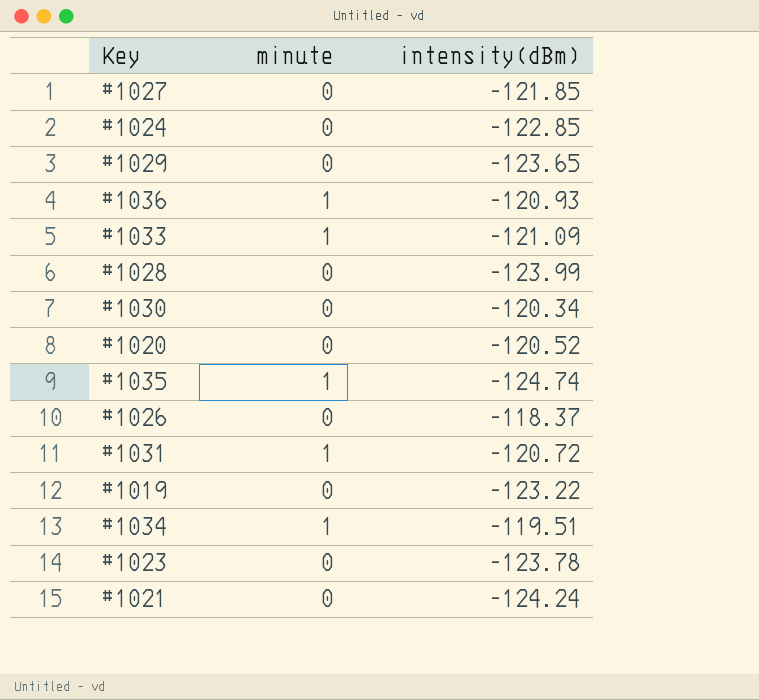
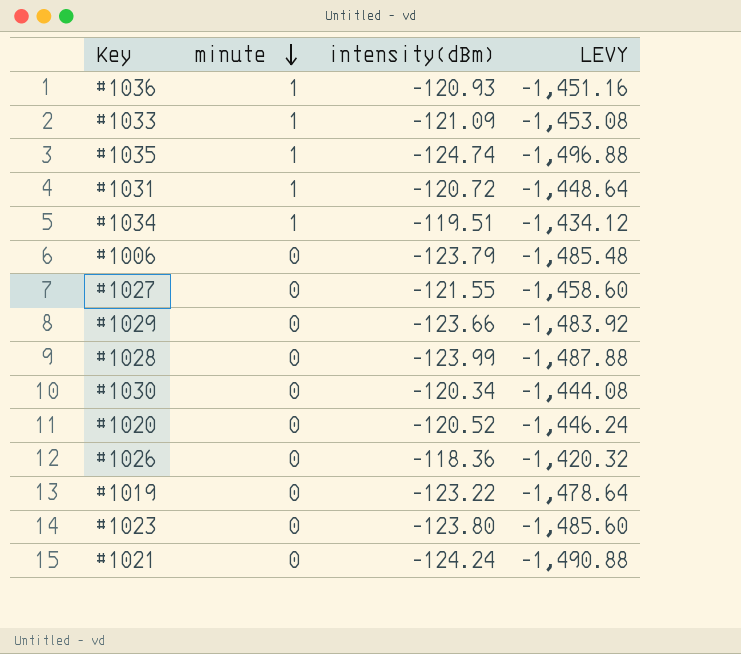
row order: none -> minute descending
column LEVY | formula: none -> [intensity(dBm)] * 12
row #1024: 0 | -122.85 -> none
row #1006: none -> 0 | -123.79 | -1,485.48
#1027 | intensity(dBm): -121.85 -> -121.55
#1029 | intensity(dBm): -123.65 -> -123.66
#1026 | intensity(dBm): -118.37 -> -118.36
#1023 | intensity(dBm): -123.78 -> -123.80

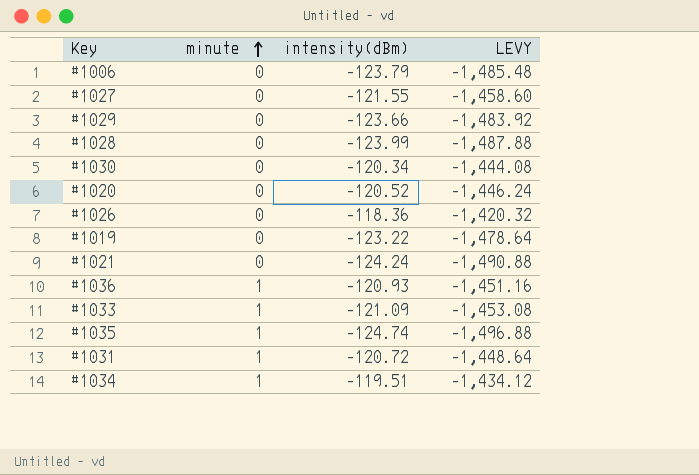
row order: minute descending -> minute ascending
row #1023: 0 | -123.80 | -1,485.60 -> none

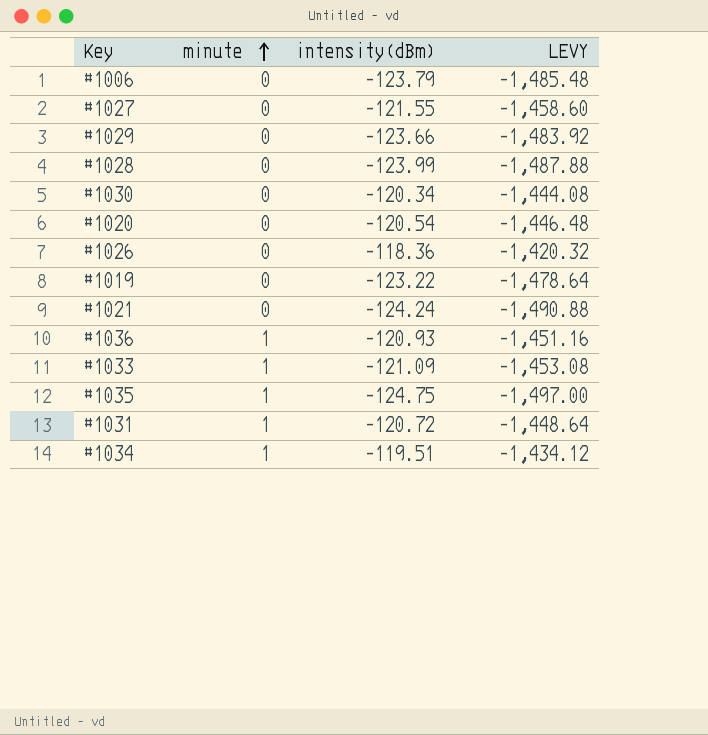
#1020 | intensity(dBm): -120.52 -> -120.54
#1020 | LEVY: -1,446.24 -> -1,446.48
#1035 | intensity(dBm): -124.74 -> -124.75
#1035 | LEVY: -1,496.88 -> -1,497.00

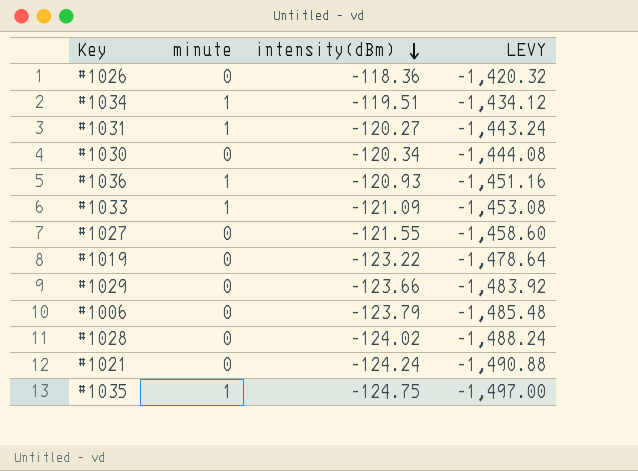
row order: minute ascending -> intensity(dBm) descending
row #1020: 0 | -120.54 | -1,446.48 -> none
#1031 | intensity(dBm): -120.72 -> -120.27
#1031 | LEVY: -1,448.64 -> -1,443.24
#1028 | intensity(dBm): -123.99 -> -124.02
#1028 | LEVY: -1,487.88 -> -1,488.24

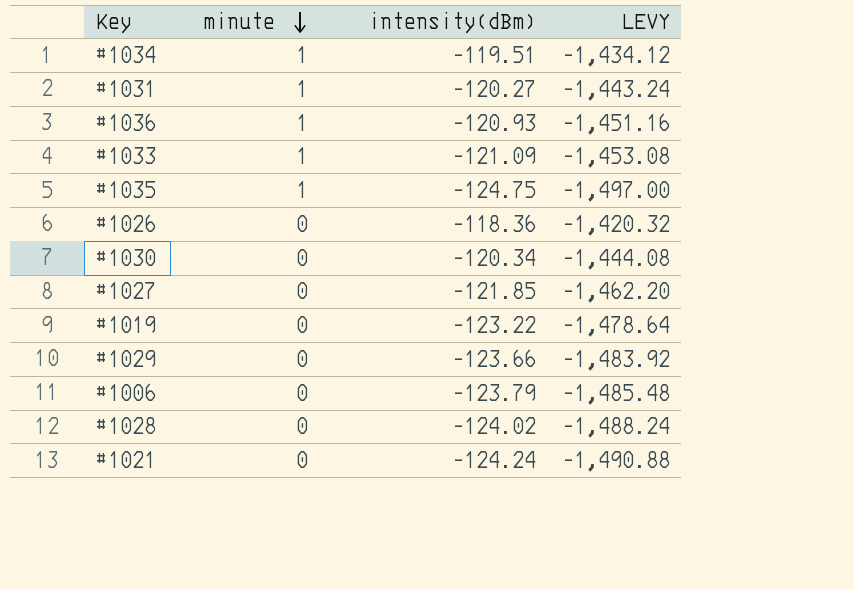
row order: intensity(dBm) descending -> minute descending
#1027 | intensity(dBm): -121.55 -> -121.85
#1027 | LEVY: -1,458.60 -> -1,462.20

